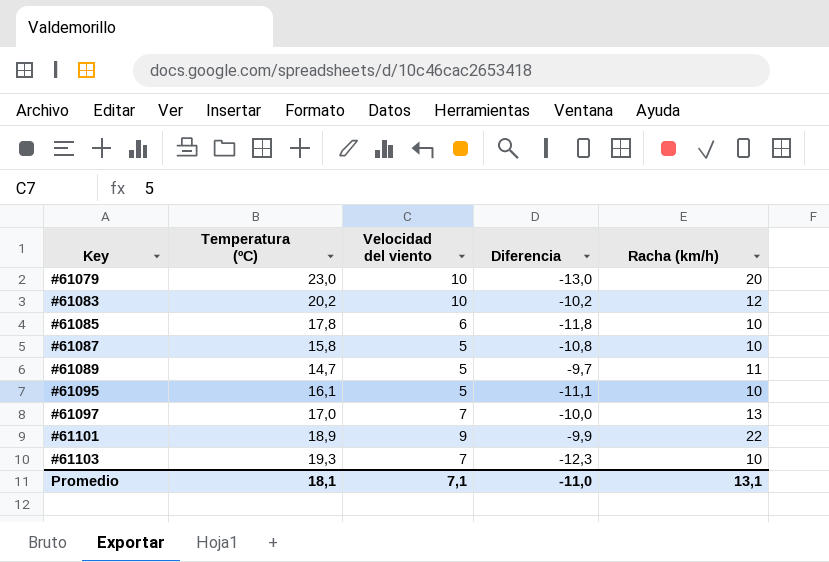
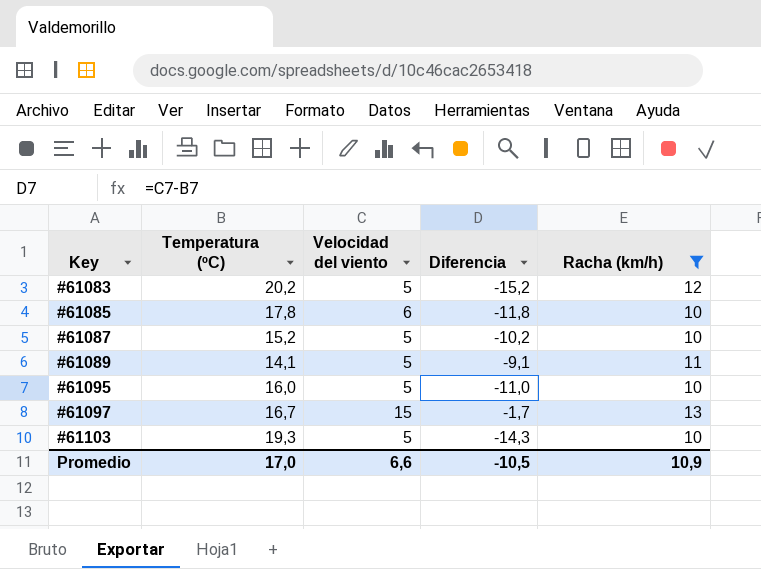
filter: none -> Racha (km/h) <= 13
#61083 | Velocidad del viento: 10 -> 5
#61083 | Diferencia: -10,2 -> -15,2
#61087 | Temperatura (ºC): 15,8 -> 15,2
#61087 | Diferencia: -10,8 -> -10,2
#61089 | Temperatura (ºC): 14,7 -> 14,1
#61089 | Diferencia: -9,7 -> -9,1
#61095 | Temperatura (ºC): 16,1 -> 16,0
#61095 | Diferencia: -11,1 -> -11,0
#61097 | Temperatura (ºC): 17,0 -> 16,7
#61097 | Velocidad del viento: 7 -> 15
#61097 | Diferencia: -10,0 -> -1,7
#61103 | Velocidad del viento: 7 -> 5
#61103 | Diferencia: -12,3 -> -14,3
Promedio | Temperatura (ºC): 18,1 -> 17,0
Promedio | Velocidad del viento: 7,1 -> 6,6
Promedio | Diferencia: -11,0 -> -10,5
Promedio | Racha (km/h): 13,1 -> 10,9

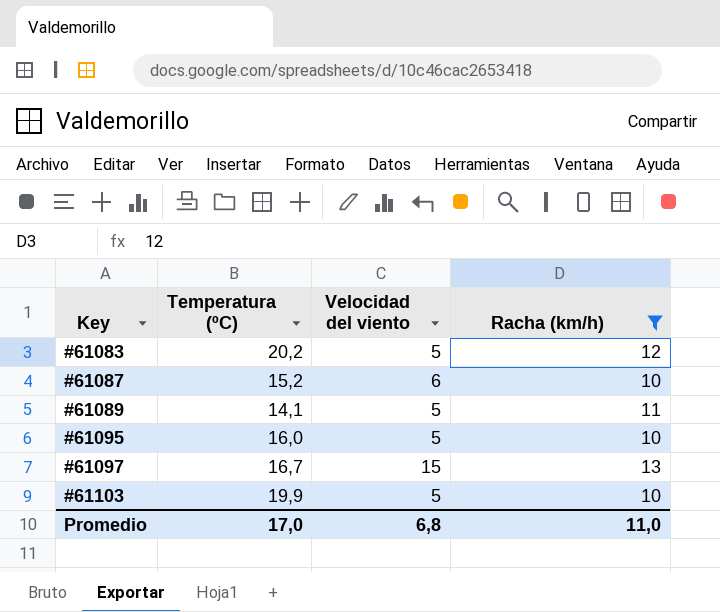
column Diferencia | formula: [Velocidad del viento] - [Temperatura (ºC)] -> none
row #61085: 17,8 | 6 | -11,8 | 10 -> none
#61087 | Velocidad del viento: 5 -> 6
#61103 | Temperatura (ºC): 19,3 -> 19,9
Promedio | Velocidad del viento: 6,6 -> 6,8
Promedio | Racha (km/h): 10,9 -> 11,0

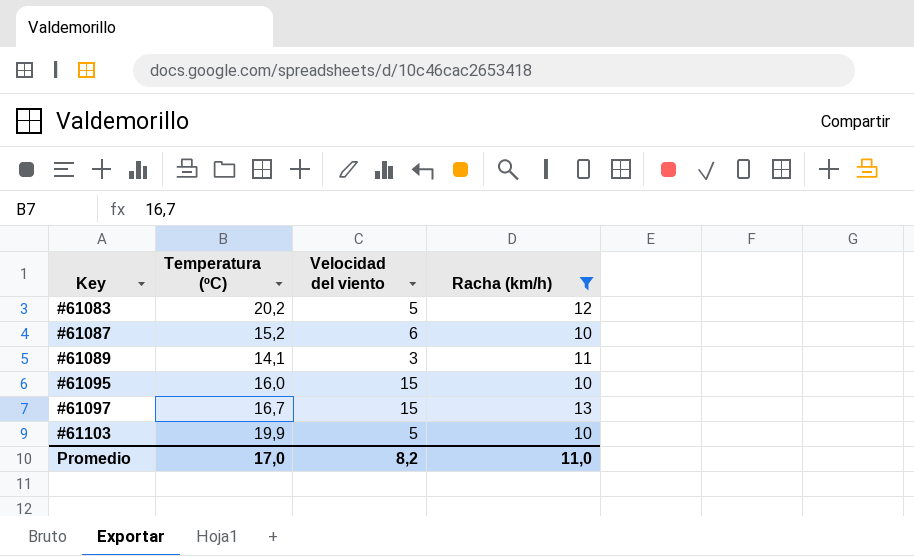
#61089 | Velocidad del viento: 5 -> 3
#61095 | Velocidad del viento: 5 -> 15
Promedio | Velocidad del viento: 6,8 -> 8,2

